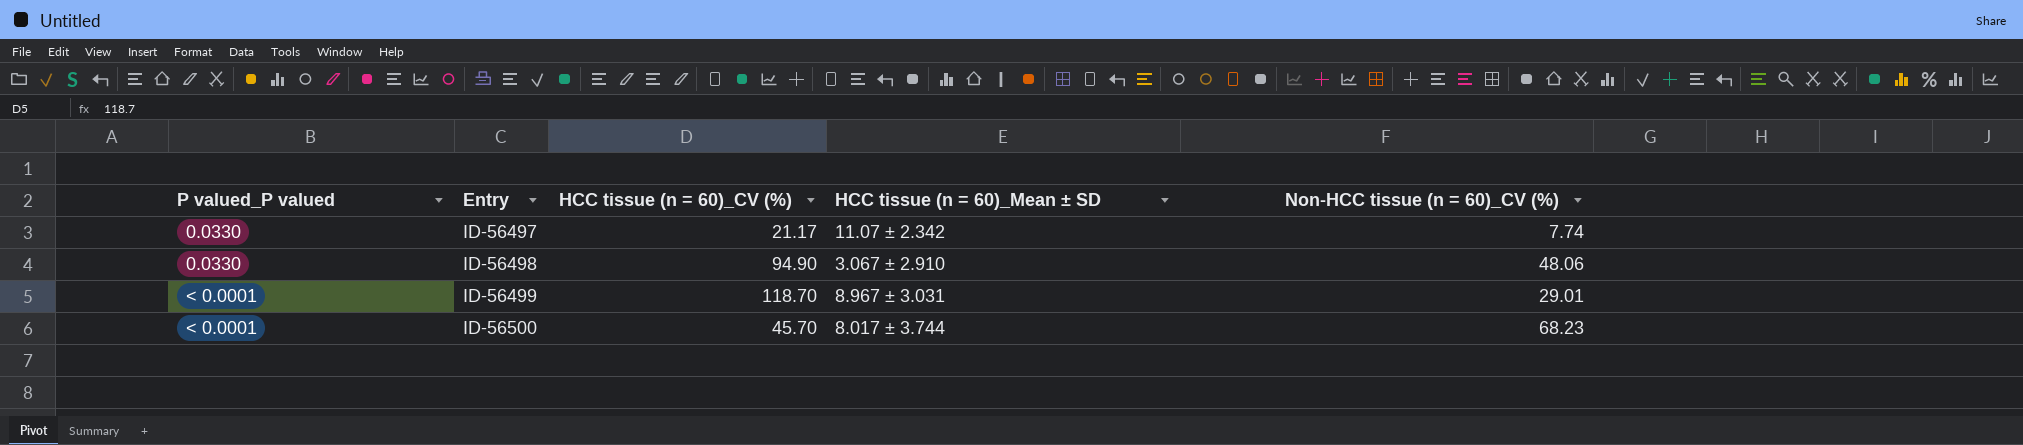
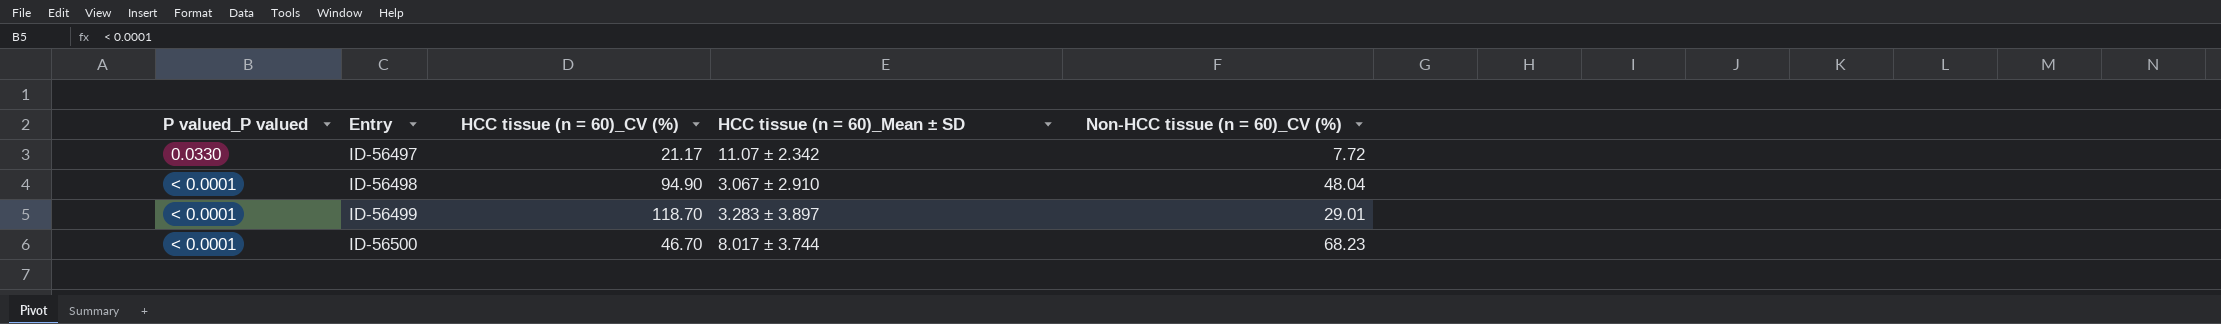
ID-56497 | Non-HCC tissue (n = 60)_CV (%): 7.74 -> 7.72
ID-56498 | P valued_P valued: 0.0330 -> < 0.0001
ID-56498 | Non-HCC tissue (n = 60)_CV (%): 48.06 -> 48.04
ID-56499 | HCC tissue (n = 60)_Mean ± SD: 8.967 ± 3.031 -> 3.283 ± 3.897
ID-56500 | HCC tissue (n = 60)_CV (%): 45.70 -> 46.70

